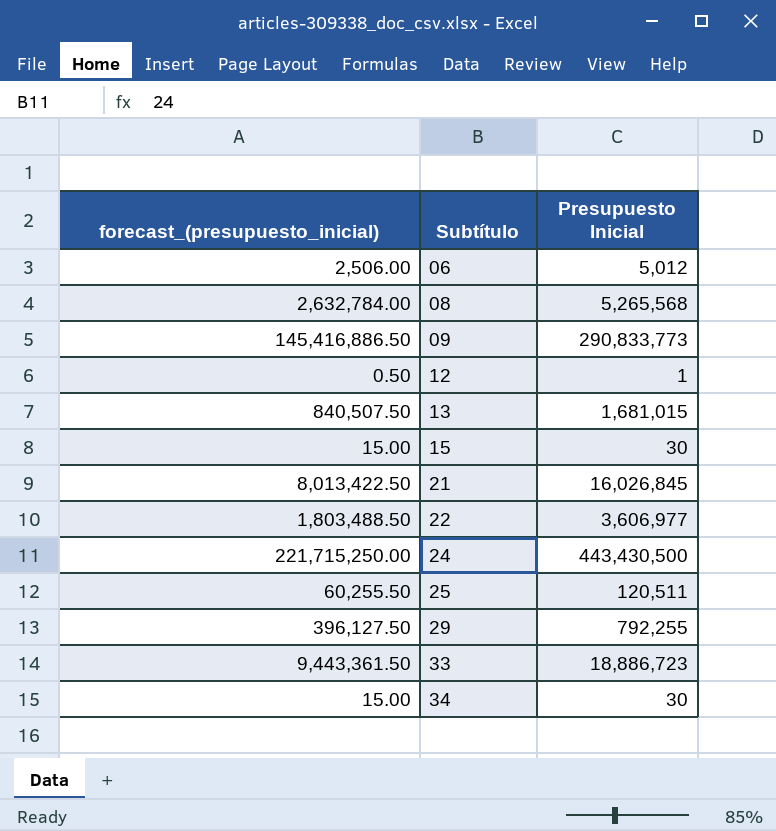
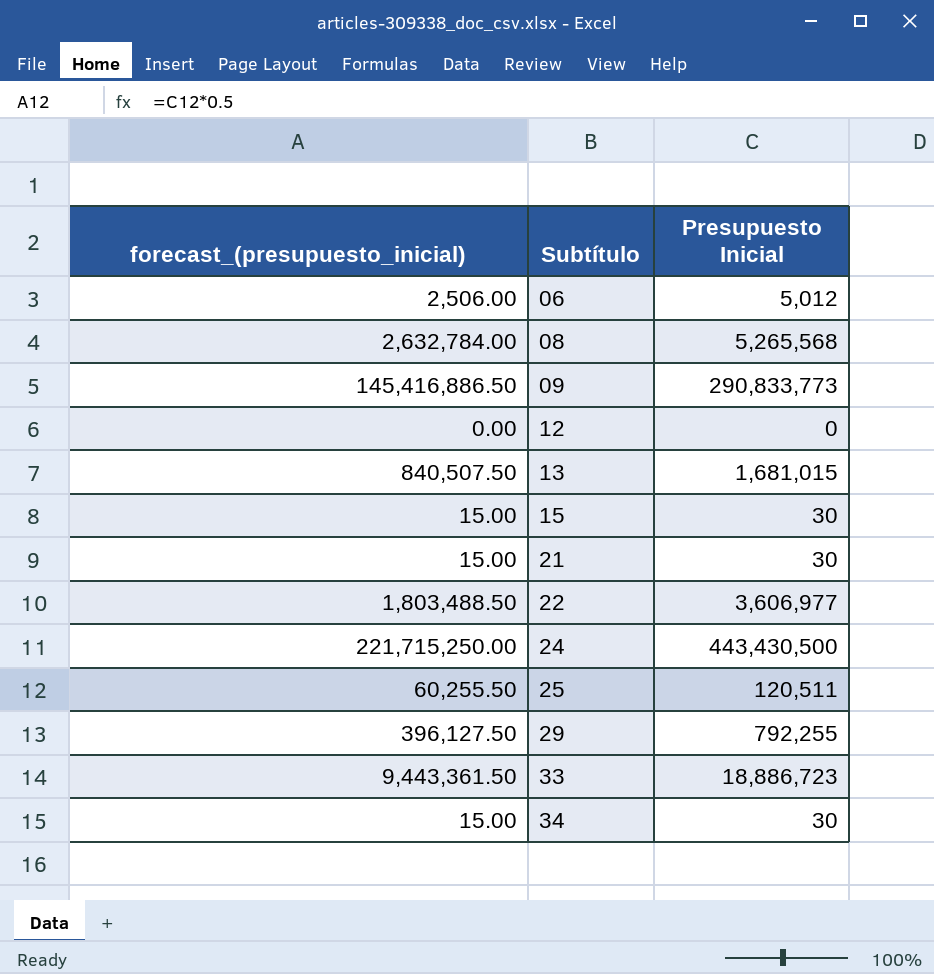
12 | forecast_(presupuesto_inicial): 0.50 -> 0.00
12 | Presupuesto Inicial: 1 -> 0
21 | forecast_(presupuesto_inicial): 8,013,422.50 -> 15.00
21 | Presupuesto Inicial: 16,026,845 -> 30

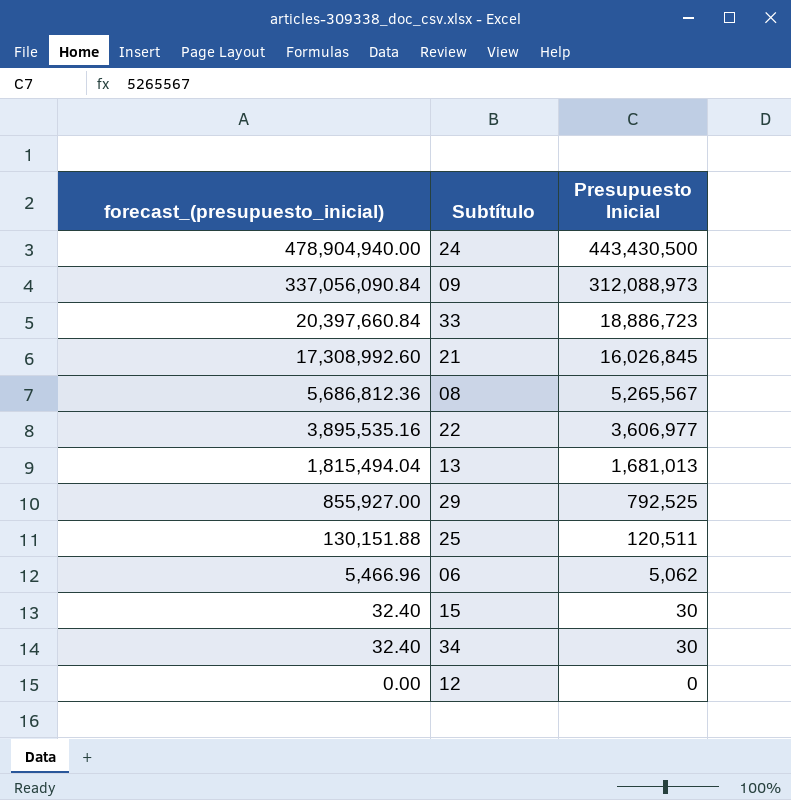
row order: Subtítulo ascending -> forecast_(presupuesto_inicial) descending
column forecast_(presupuesto_inicial) | formula: [Presupuesto Inicial] * 0.5 -> [Presupuesto Inicial] * 1.08
09 | Presupuesto Inicial: 290,833,773 -> 312,088,973
21 | Presupuesto Inicial: 30 -> 16,026,845
08 | Presupuesto Inicial: 5,265,568 -> 5,265,567
13 | Presupuesto Inicial: 1,681,015 -> 1,681,013
29 | Presupuesto Inicial: 792,255 -> 792,525
06 | Presupuesto Inicial: 5,012 -> 5,062

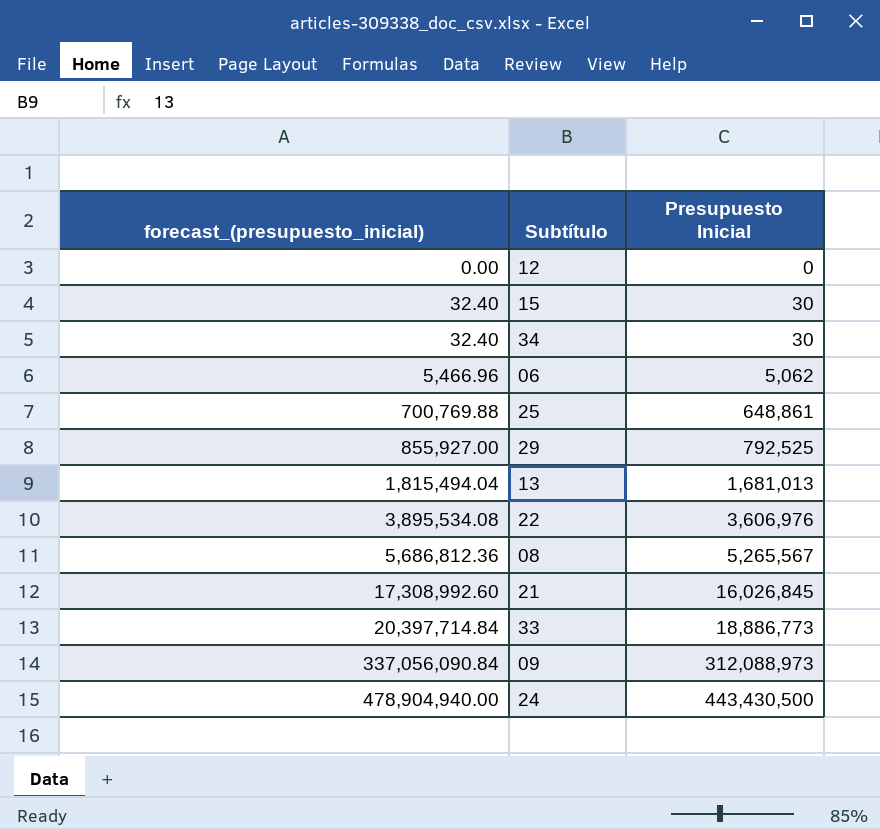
row order: forecast_(presupuesto_inicial) descending -> forecast_(presupuesto_inicial) ascending
25 | forecast_(presupuesto_inicial): 130,151.88 -> 700,769.88
25 | Presupuesto Inicial: 120,511 -> 648,861
22 | forecast_(presupuesto_inicial): 3,895,535.16 -> 3,895,534.08
22 | Presupuesto Inicial: 3,606,977 -> 3,606,976
33 | forecast_(presupuesto_inicial): 20,397,660.84 -> 20,397,714.84
33 | Presupuesto Inicial: 18,886,723 -> 18,886,773

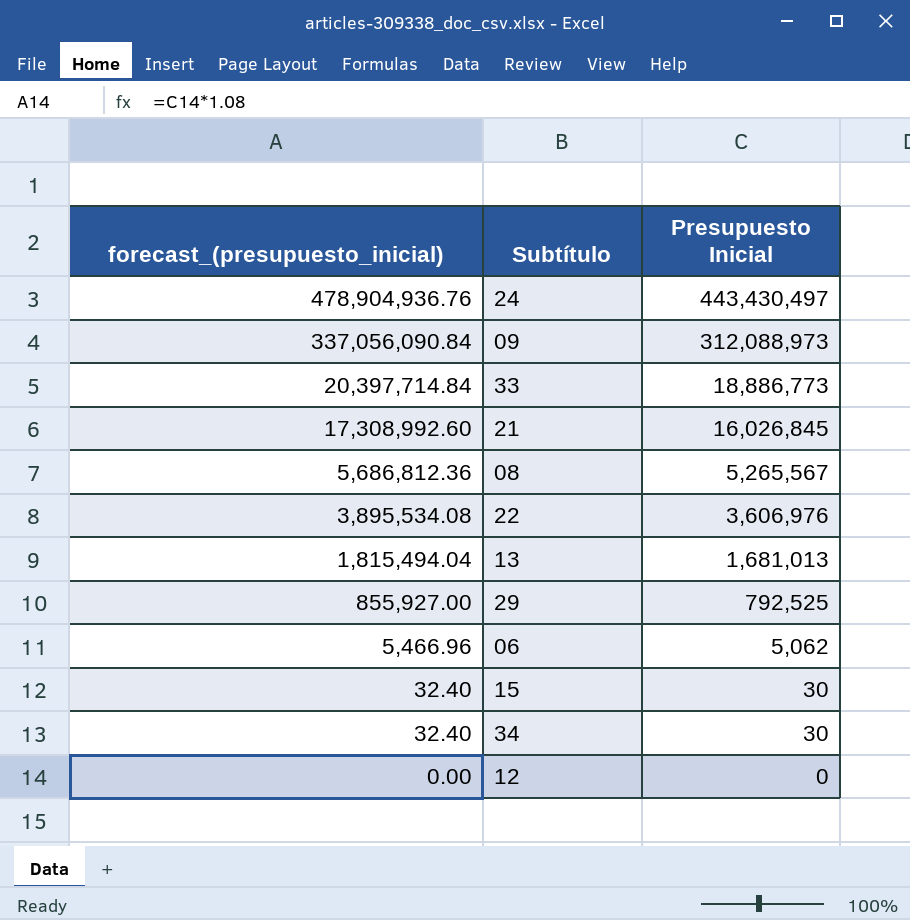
row order: forecast_(presupuesto_inicial) ascending -> forecast_(presupuesto_inicial) descending
row 25: 700,769.88 | 648,861 -> none
24 | forecast_(presupuesto_inicial): 478,904,940.00 -> 478,904,936.76
24 | Presupuesto Inicial: 443,430,500 -> 443,430,497

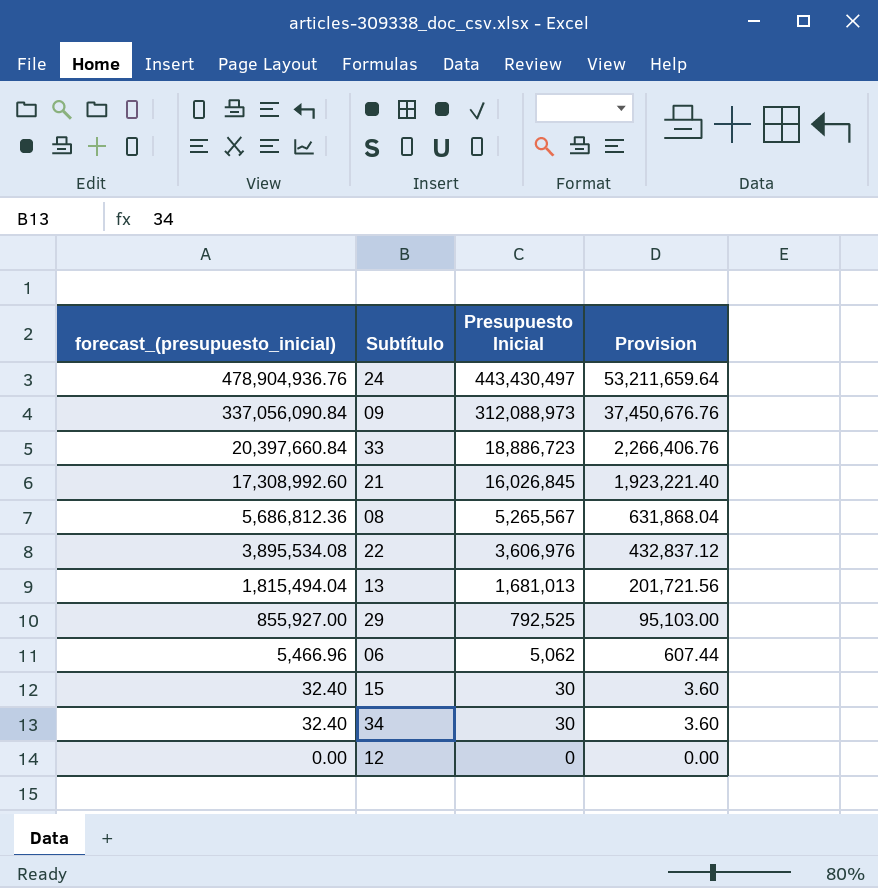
column Provision | formula: none -> [Presupuesto Inicial] * 0.12
33 | forecast_(presupuesto_inicial): 20,397,714.84 -> 20,397,660.84
33 | Presupuesto Inicial: 18,886,773 -> 18,886,723

